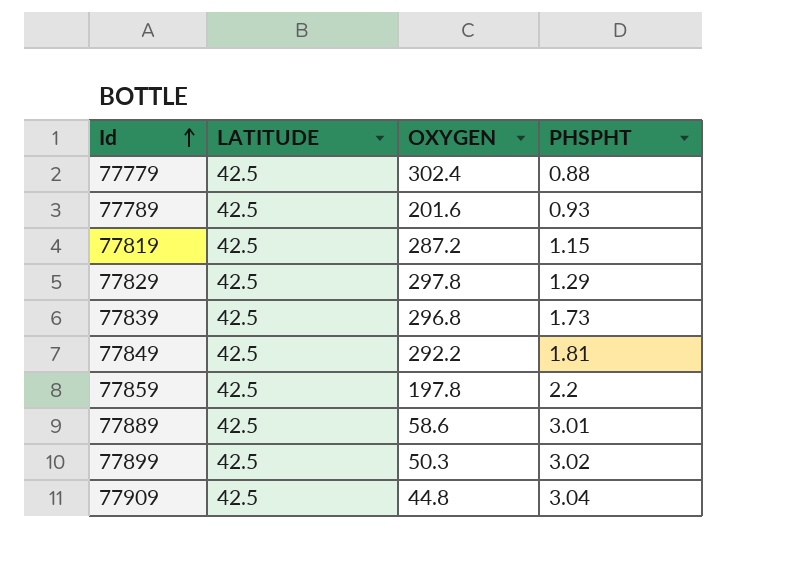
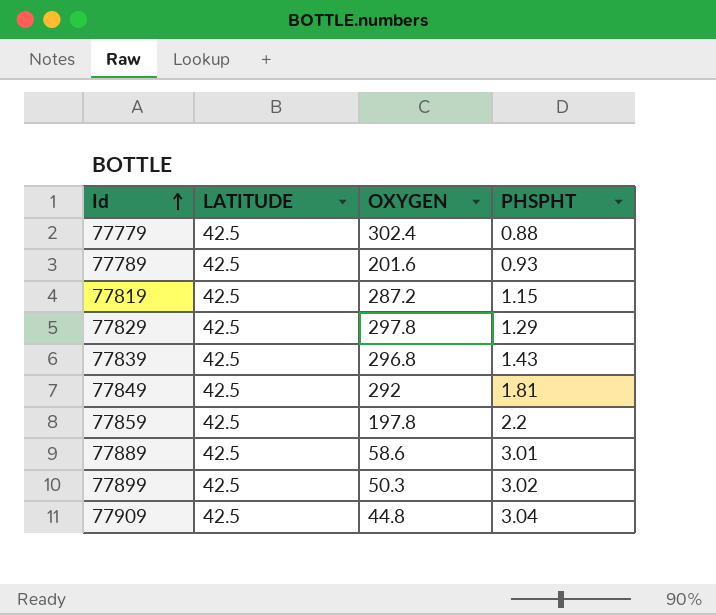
77839 | PHSPHT: 1.73 -> 1.43
77849 | OXYGEN: 292.2 -> 292

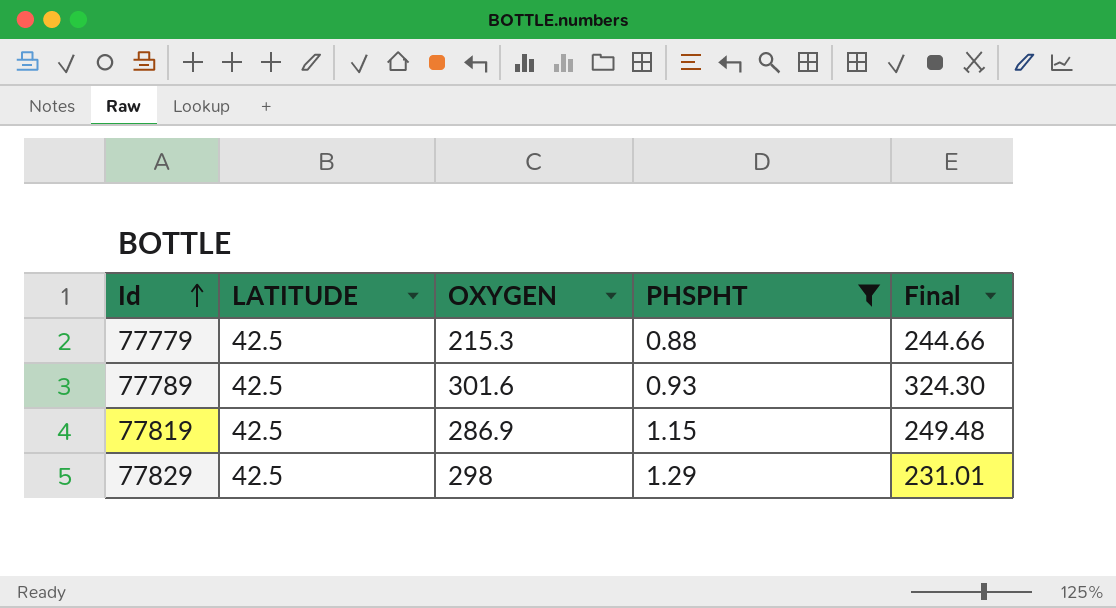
filter: none -> PHSPHT <= 1.29
column Final | formula: none -> [OXYGEN] / [PHSPHT]
77779 | OXYGEN: 302.4 -> 215.3
77789 | OXYGEN: 201.6 -> 301.6
77819 | OXYGEN: 287.2 -> 286.9
77829 | OXYGEN: 297.8 -> 298

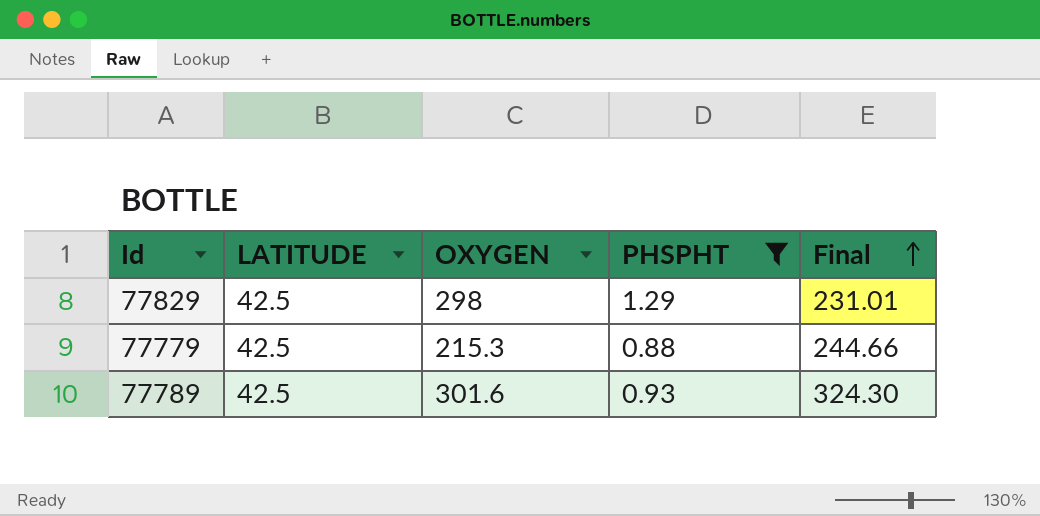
row order: Id ascending -> Final ascending
row 77819: 42.5 | 286.9 | 1.15 | 249.48 -> none

